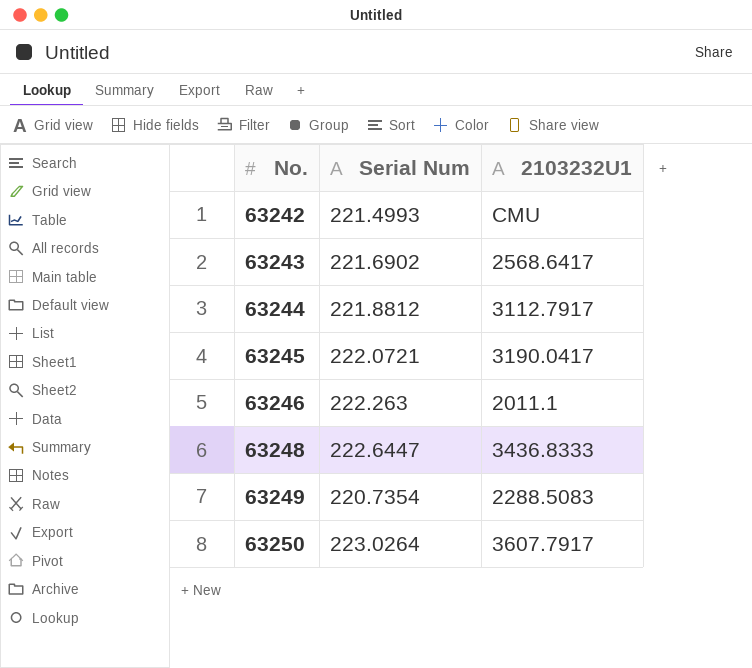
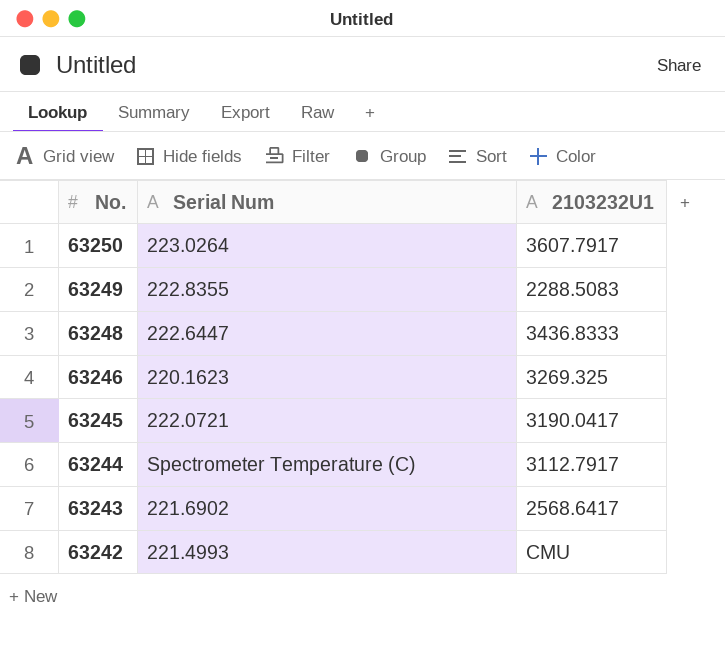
row order: No. ascending -> No. descending
63249 | Serial Num: 220.7354 -> 222.8355
63246 | Serial Num: 222.263 -> 220.1623
63246 | 2103232U1: 2011.1 -> 3269.325
63244 | Serial Num: 221.8812 -> Spectrometer Temperature (C)

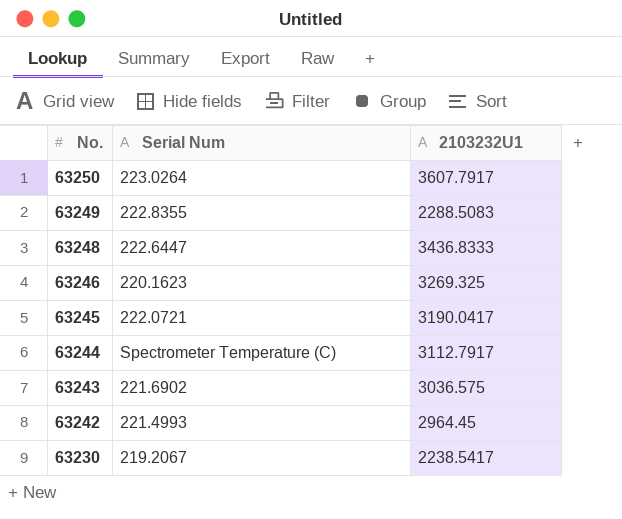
63243 | 2103232U1: 2568.6417 -> 3036.575
63242 | 2103232U1: CMU -> 2964.45
row 63230: none -> 219.2067 | 2238.5417

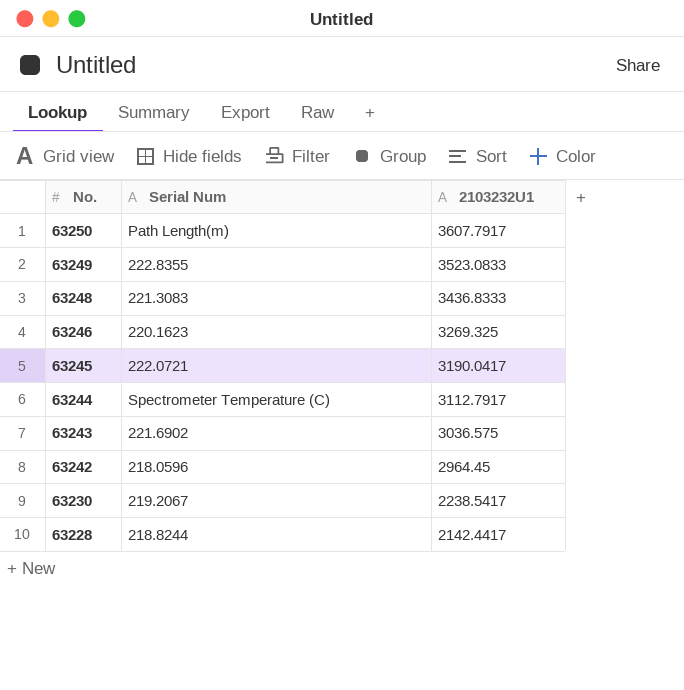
63250 | Serial Num: 223.0264 -> Path Length(m)
63249 | 2103232U1: 2288.5083 -> 3523.0833
63248 | Serial Num: 222.6447 -> 221.3083
63242 | Serial Num: 221.4993 -> 218.0596
row 63228: none -> 218.8244 | 2142.4417

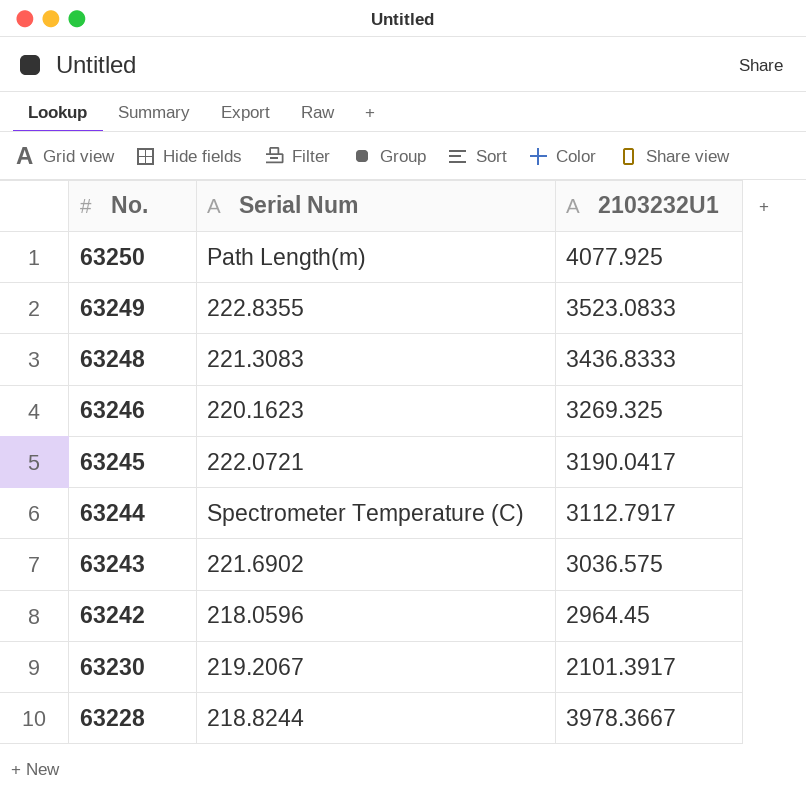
63250 | 2103232U1: 3607.7917 -> 4077.925
63230 | 2103232U1: 2238.5417 -> 2101.3917
63228 | 2103232U1: 2142.4417 -> 3978.3667

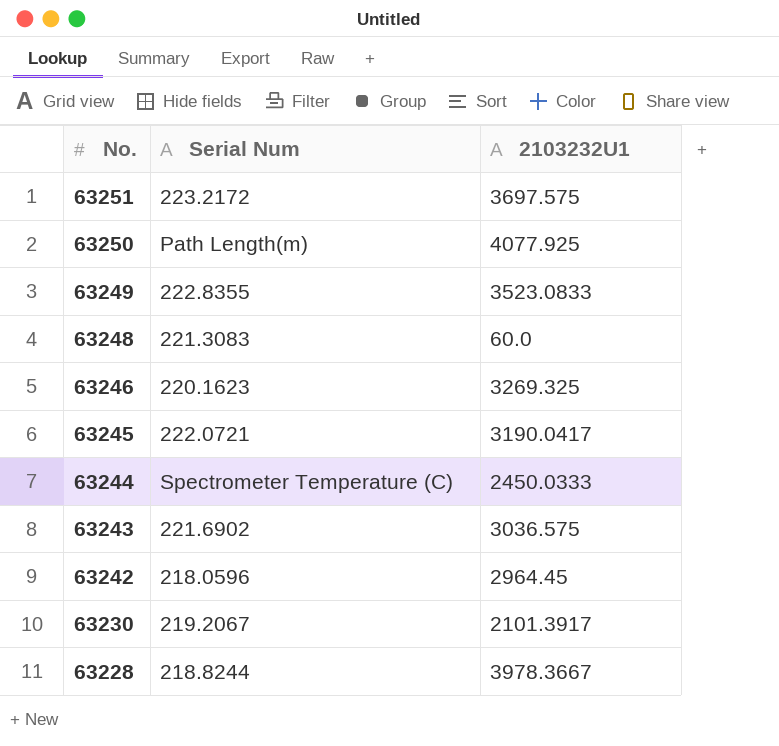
row 63251: none -> 223.2172 | 3697.575
63248 | 2103232U1: 3436.8333 -> 60.0
63244 | 2103232U1: 3112.7917 -> 2450.0333

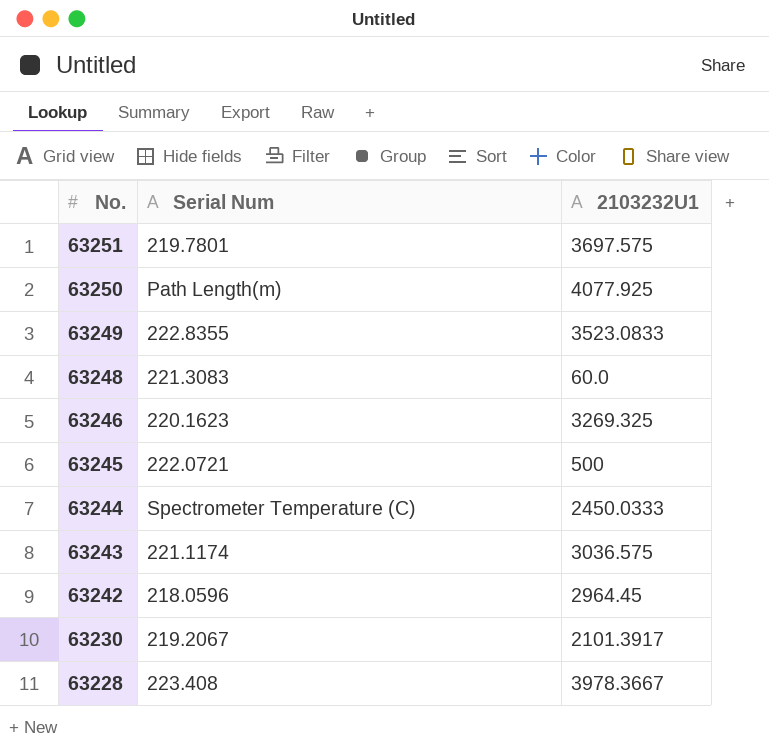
63251 | Serial Num: 223.2172 -> 219.7801
63245 | 2103232U1: 3190.0417 -> 500
63243 | Serial Num: 221.6902 -> 221.1174
63228 | Serial Num: 218.8244 -> 223.408

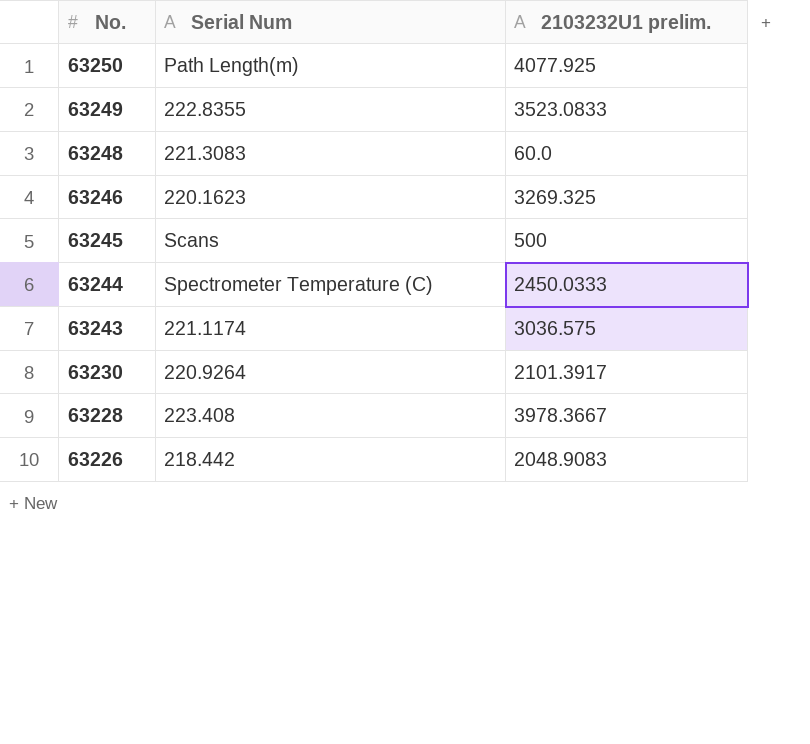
column name: 2103232U1 -> 2103232U1 prelim.
row 63251: 219.7801 | 3697.575 -> none
row 63242: 218.0596 | 2964.45 -> none
63245 | Serial Num: 222.0721 -> Scans
63230 | Serial Num: 219.2067 -> 220.9264
row 63226: none -> 218.442 | 2048.9083

